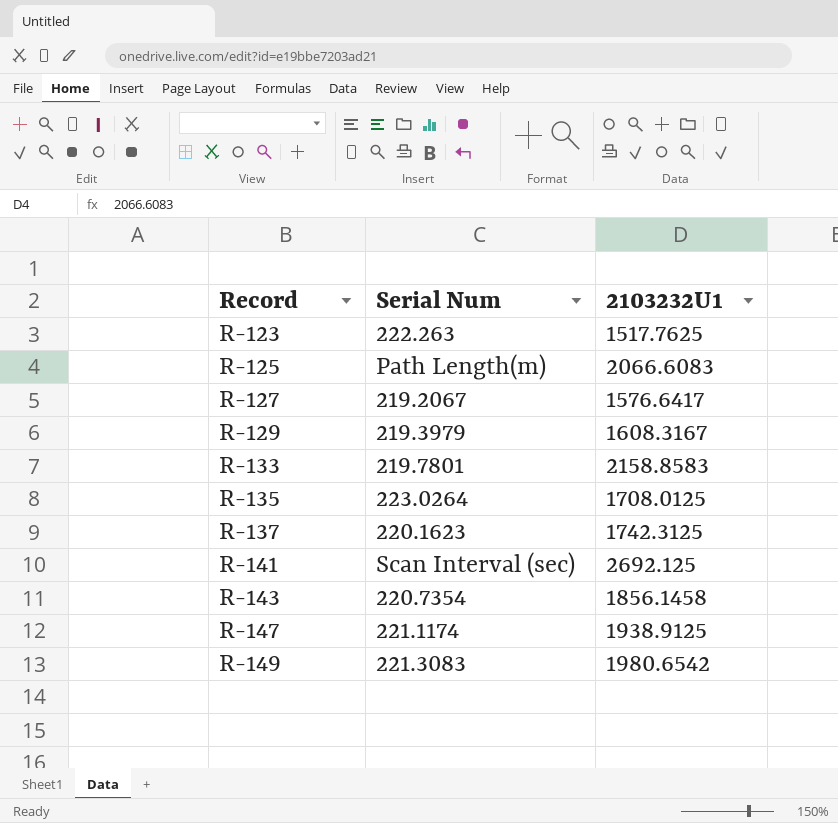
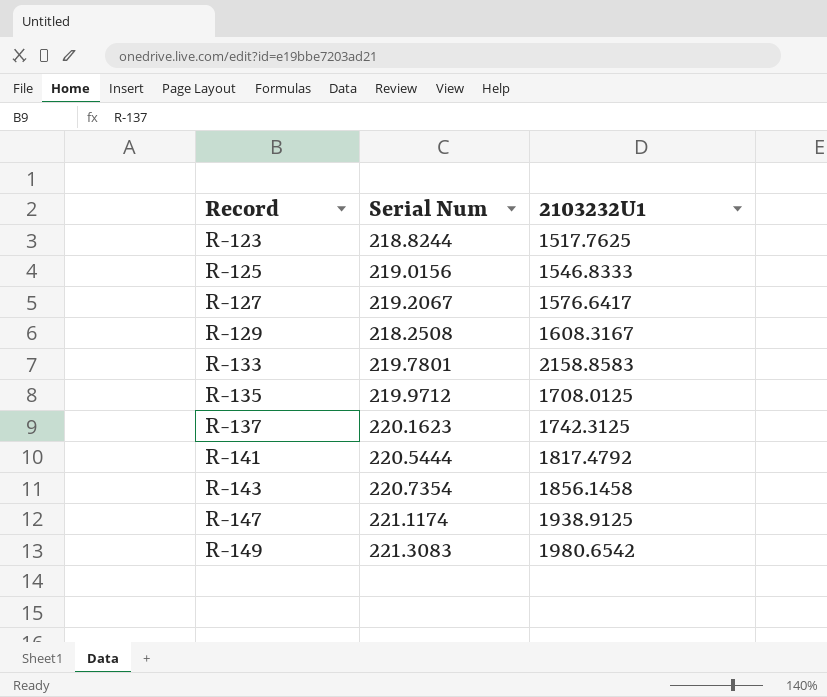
R-123 | Serial Num: 222.263 -> 218.8244
R-125 | Serial Num: Path Length(m) -> 219.0156
R-125 | 2103232U1: 2066.6083 -> 1546.8333
R-129 | Serial Num: 219.3979 -> 218.2508
R-135 | Serial Num: 223.0264 -> 219.9712
R-141 | Serial Num: Scan Interval (sec) -> 220.5444
R-141 | 2103232U1: 2692.125 -> 1817.4792

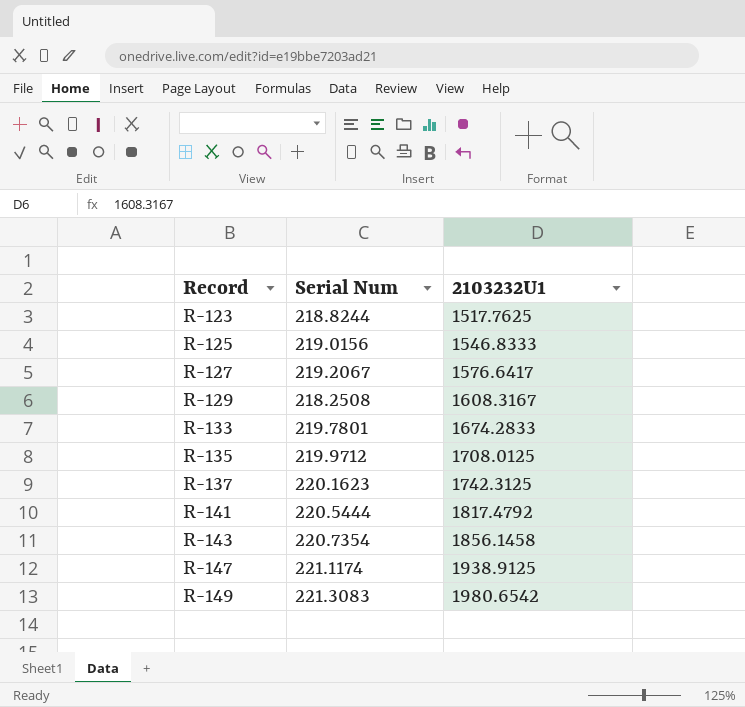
R-133 | 2103232U1: 2158.8583 -> 1674.2833

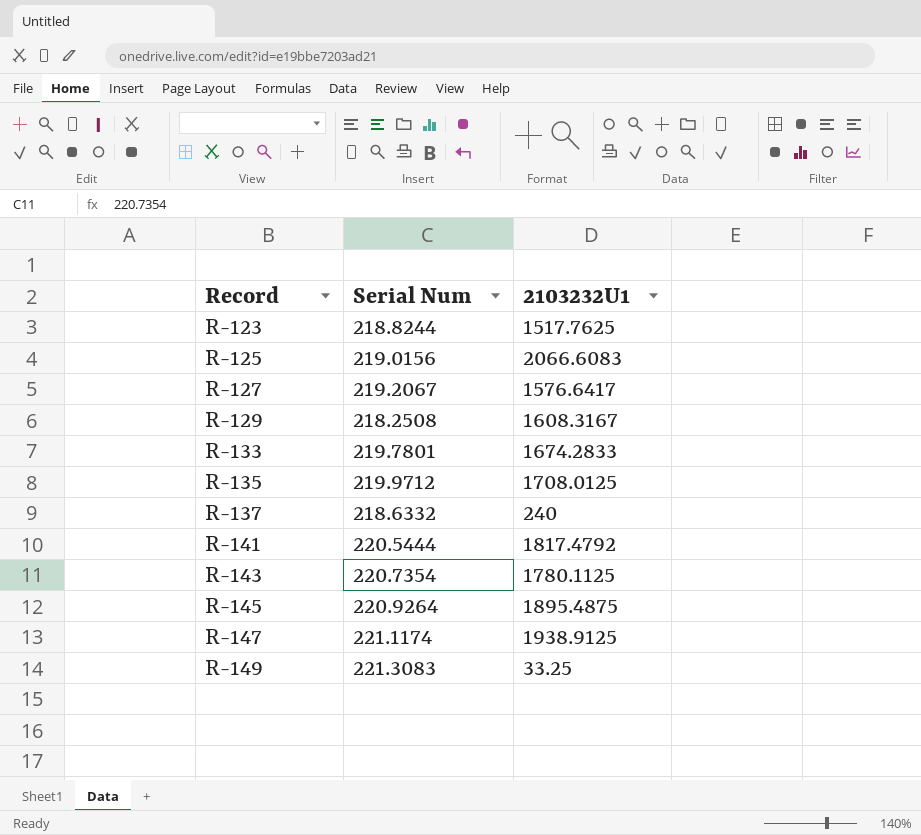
R-125 | 2103232U1: 1546.8333 -> 2066.6083
R-137 | Serial Num: 220.1623 -> 218.6332
R-137 | 2103232U1: 1742.3125 -> 240
R-143 | 2103232U1: 1856.1458 -> 1780.1125
row R-145: none -> 220.9264 | 1895.4875
R-149 | 2103232U1: 1980.6542 -> 33.25

